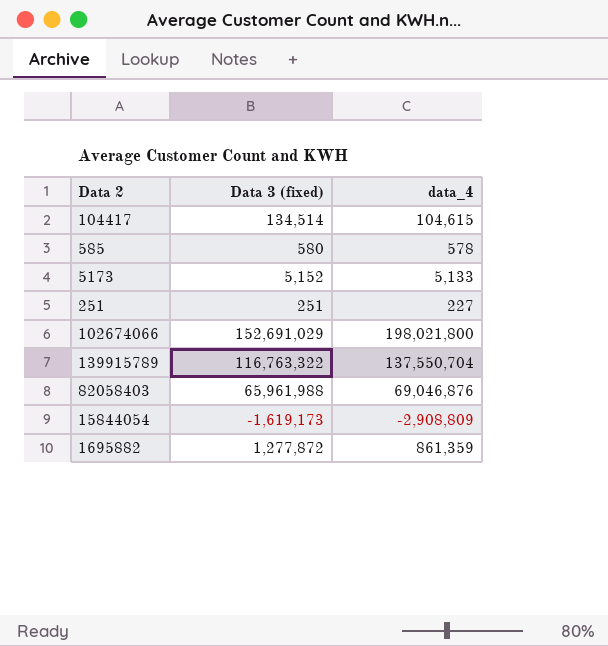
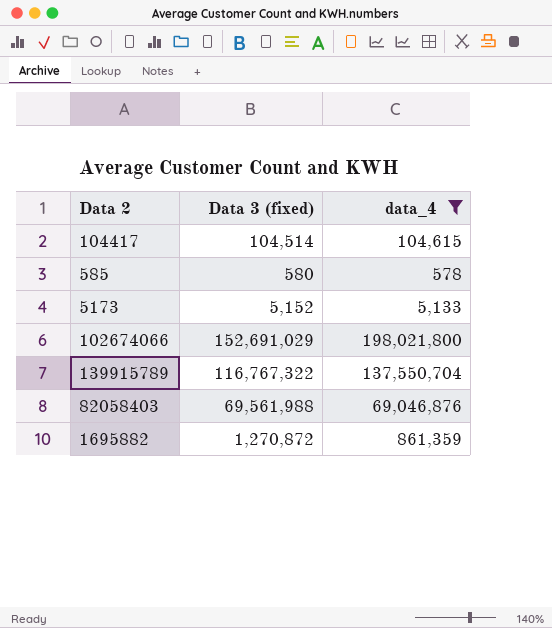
filter: none -> data_4 >= 578
104417 | Data 3 (fixed): 134,514 -> 104,514
139915789 | Data 3 (fixed): 116,763,322 -> 116,767,322
82058403 | Data 3 (fixed): 65,961,988 -> 69,561,988
1695882 | Data 3 (fixed): 1,277,872 -> 1,270,872

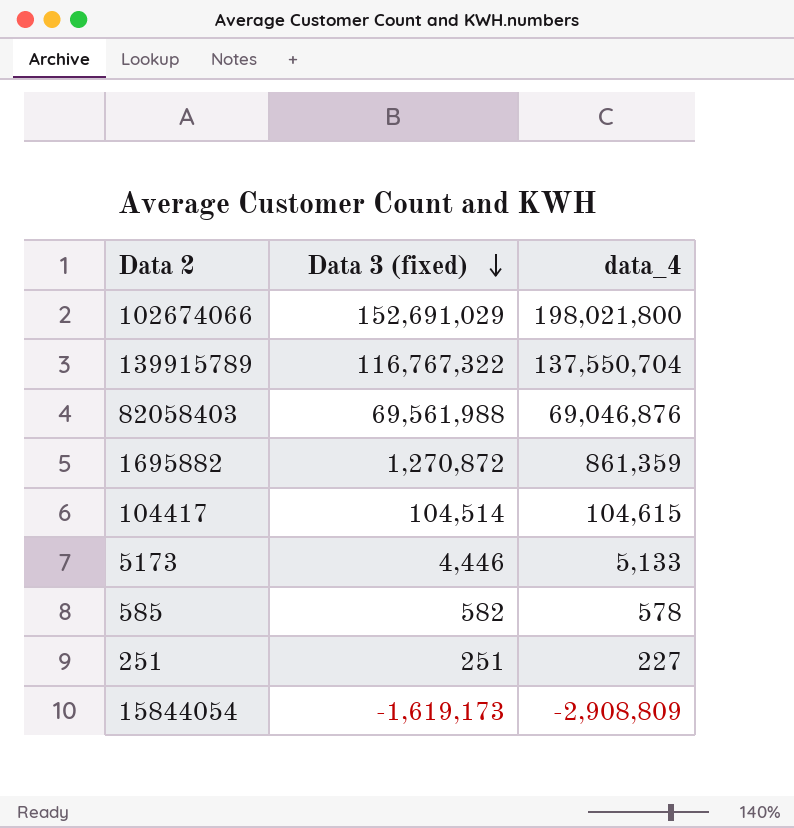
filter: data_4 >= 578 -> none
row order: none -> Data 3 (fixed) descending
5173 | Data 3 (fixed): 5,152 -> 4,446
585 | Data 3 (fixed): 580 -> 582

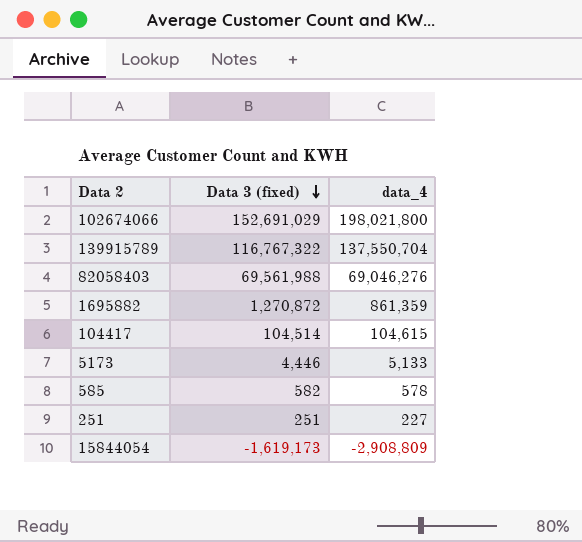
82058403 | data_4: 69,046,876 -> 69,046,276

